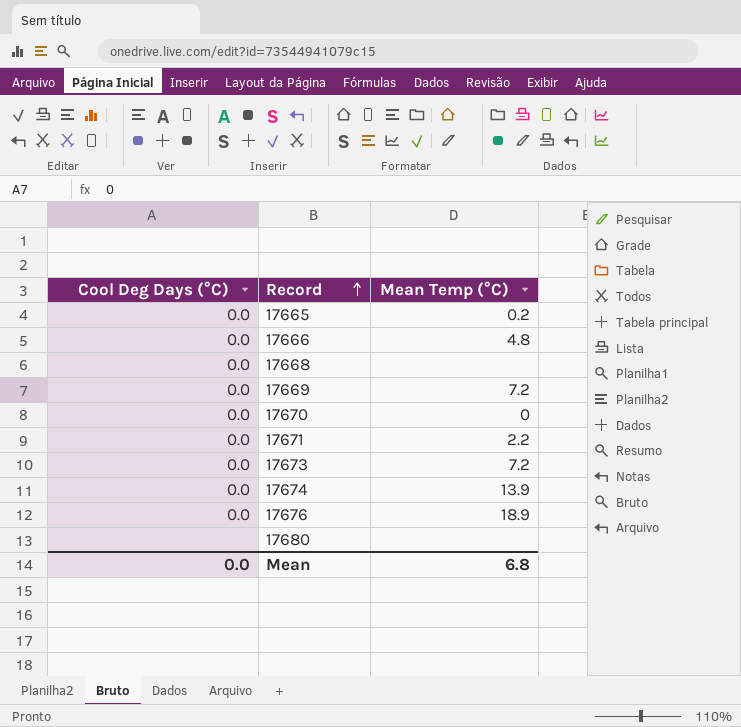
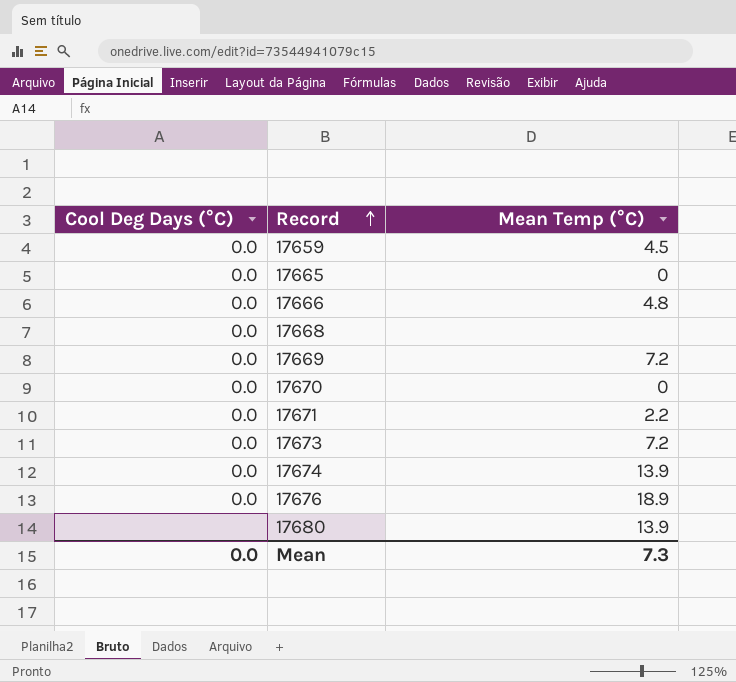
row 17659: none -> 0.0 | 4.5
17665 | Mean Temp (°C): 0.2 -> 0
17680 | Mean Temp (°C): none -> 13.9
Mean | Mean Temp (°C): 6.8 -> 7.3

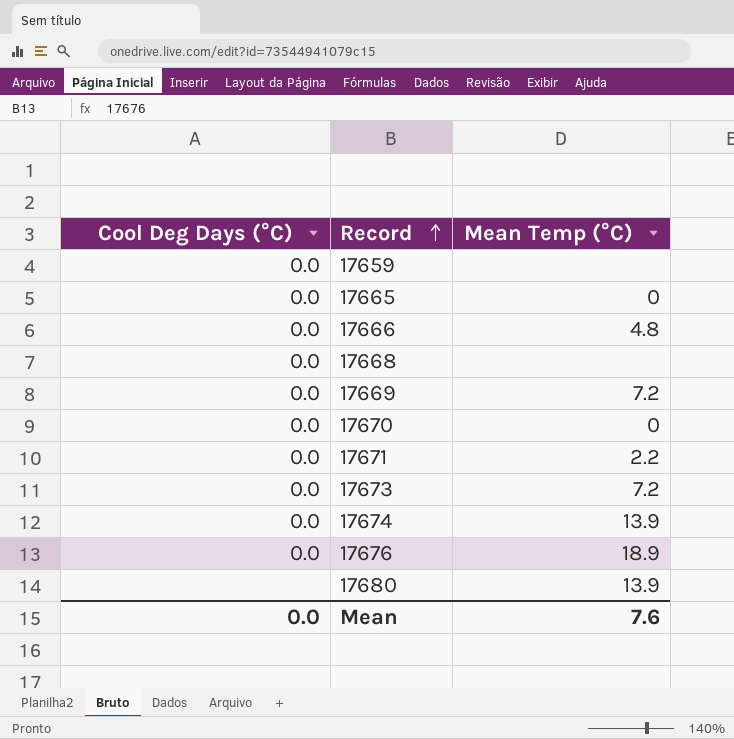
17659 | Mean Temp (°C): 4.5 -> none
Mean | Mean Temp (°C): 7.3 -> 7.6

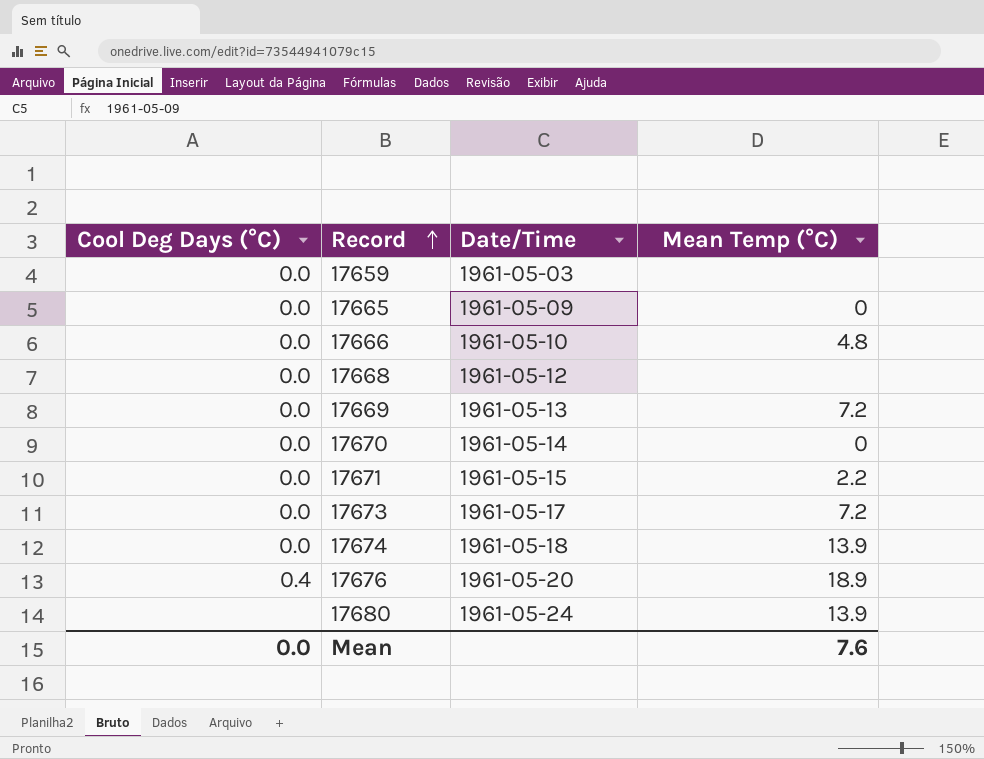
column Date/Time | position: none -> 3
17676 | Cool Deg Days (°C): 0.0 -> 0.4

